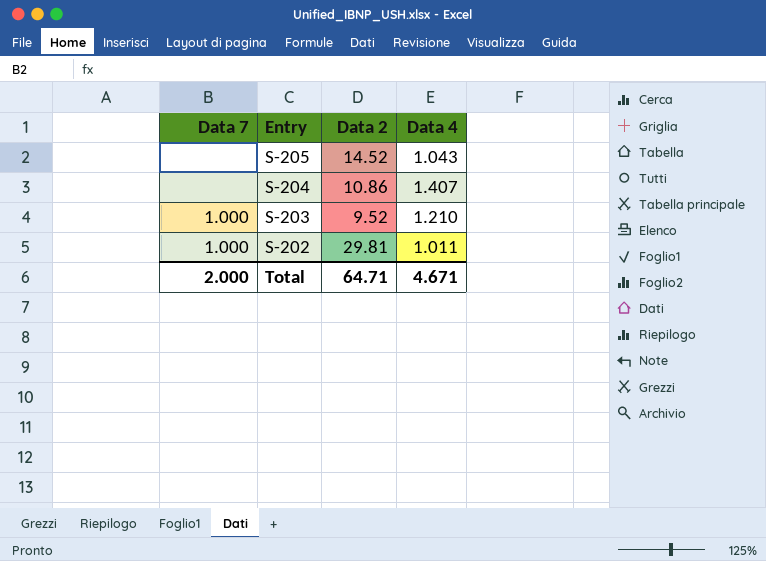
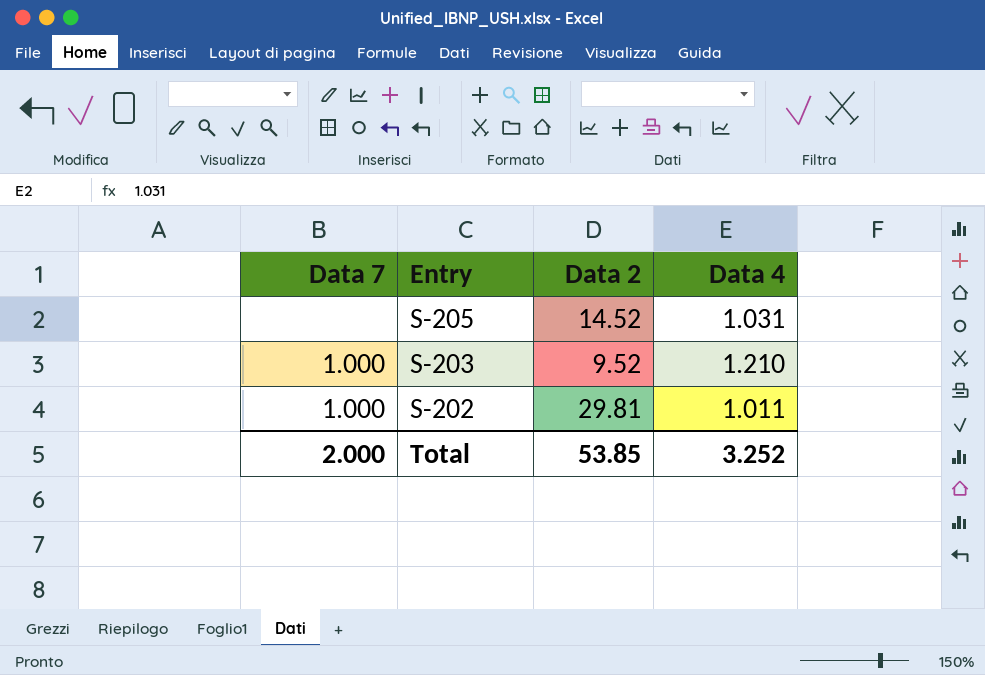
row S-204: none | 10.86 | 1.407 -> none
S-205 | Data 4: 1.043 -> 1.031
Total | Data 2: 64.71 -> 53.85
Total | Data 4: 4.671 -> 3.252

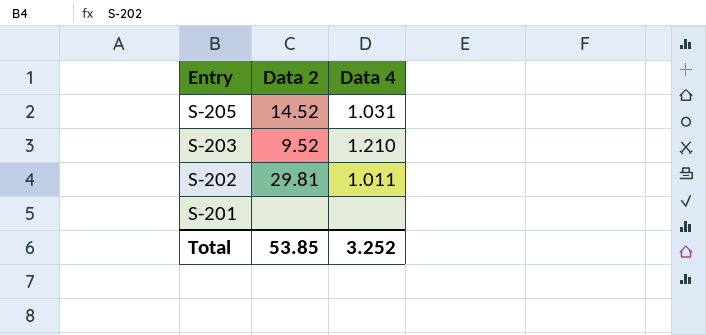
column Data 7 | position: 1 -> none
row S-201: none -> none | none

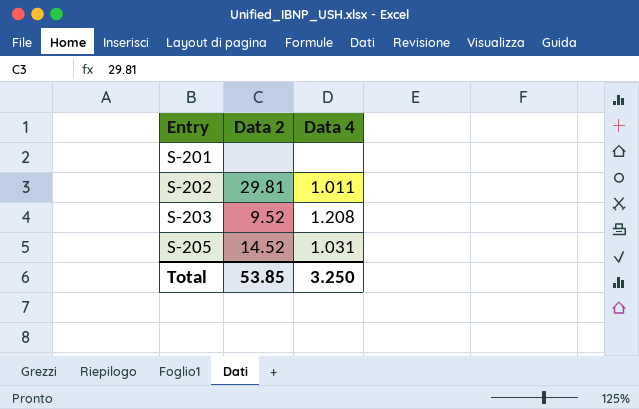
row order: Entry descending -> Entry ascending
S-203 | Data 4: 1.210 -> 1.208
Total | Data 4: 3.252 -> 3.250

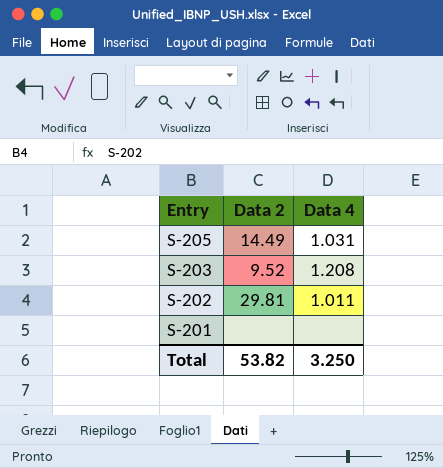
row order: Entry ascending -> Entry descending
S-205 | Data 2: 14.52 -> 14.49
Total | Data 2: 53.85 -> 53.82

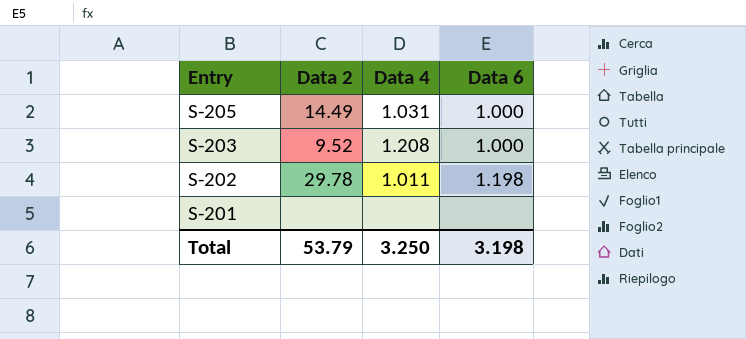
column Data 6 | position: none -> 4
S-202 | Data 2: 29.81 -> 29.78
Total | Data 2: 53.82 -> 53.79

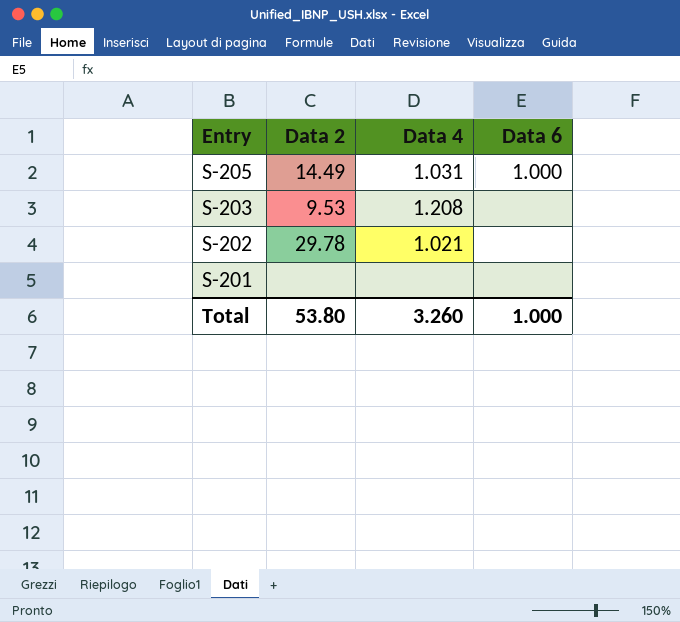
S-203 | Data 2: 9.52 -> 9.53
S-203 | Data 6: 1.000 -> none
S-202 | Data 4: 1.011 -> 1.021
S-202 | Data 6: 1.198 -> none
Total | Data 2: 53.79 -> 53.80
Total | Data 4: 3.250 -> 3.260
Total | Data 6: 3.198 -> 1.000

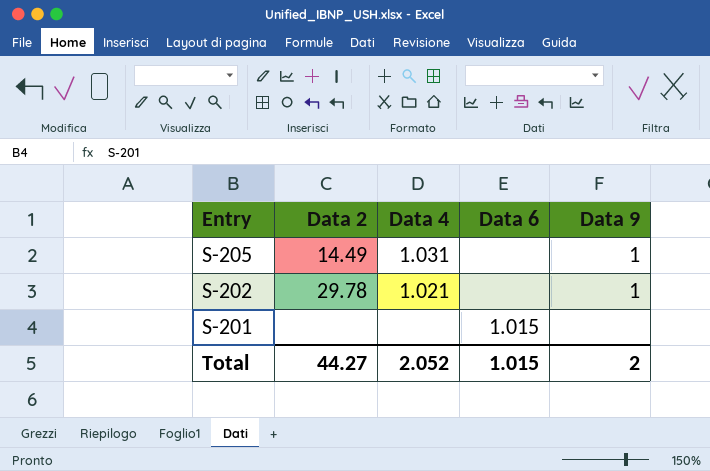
column Data 9 | position: none -> 5
row S-203: 9.53 | 1.208 | none -> none
S-205 | Data 6: 1.000 -> none
S-201 | Data 6: none -> 1.015
Total | Data 2: 53.80 -> 44.27
Total | Data 4: 3.260 -> 2.052
Total | Data 6: 1.000 -> 1.015

